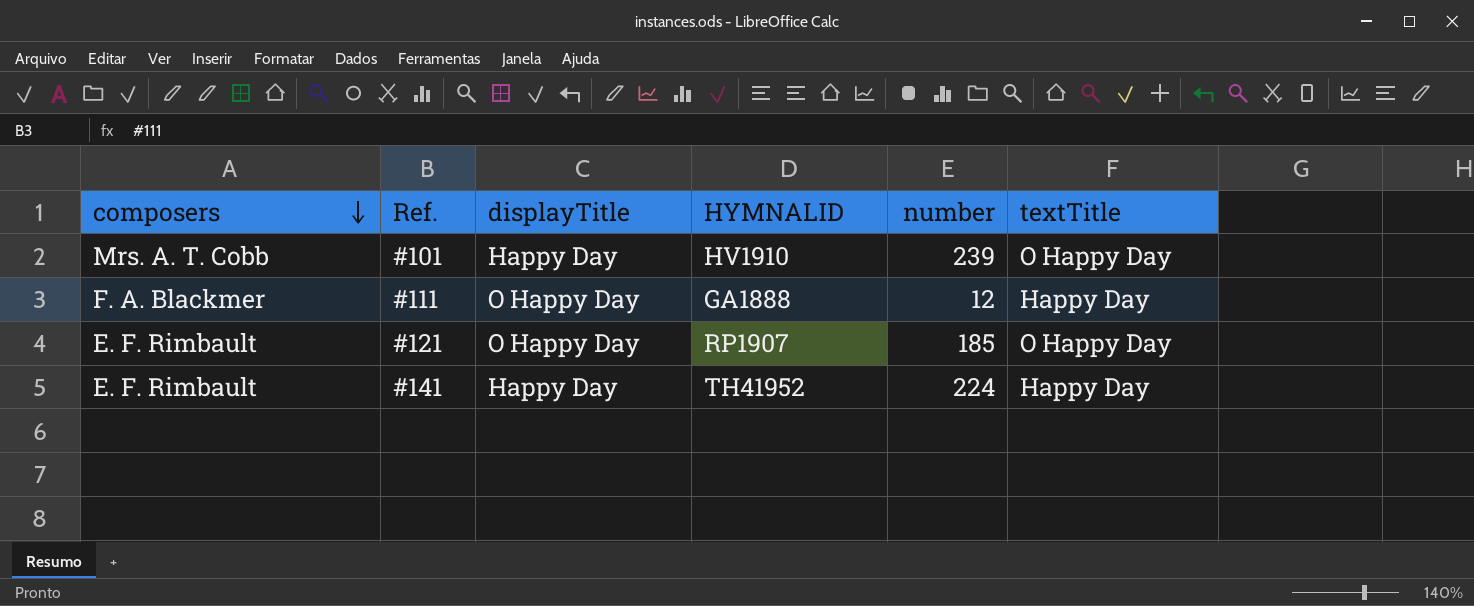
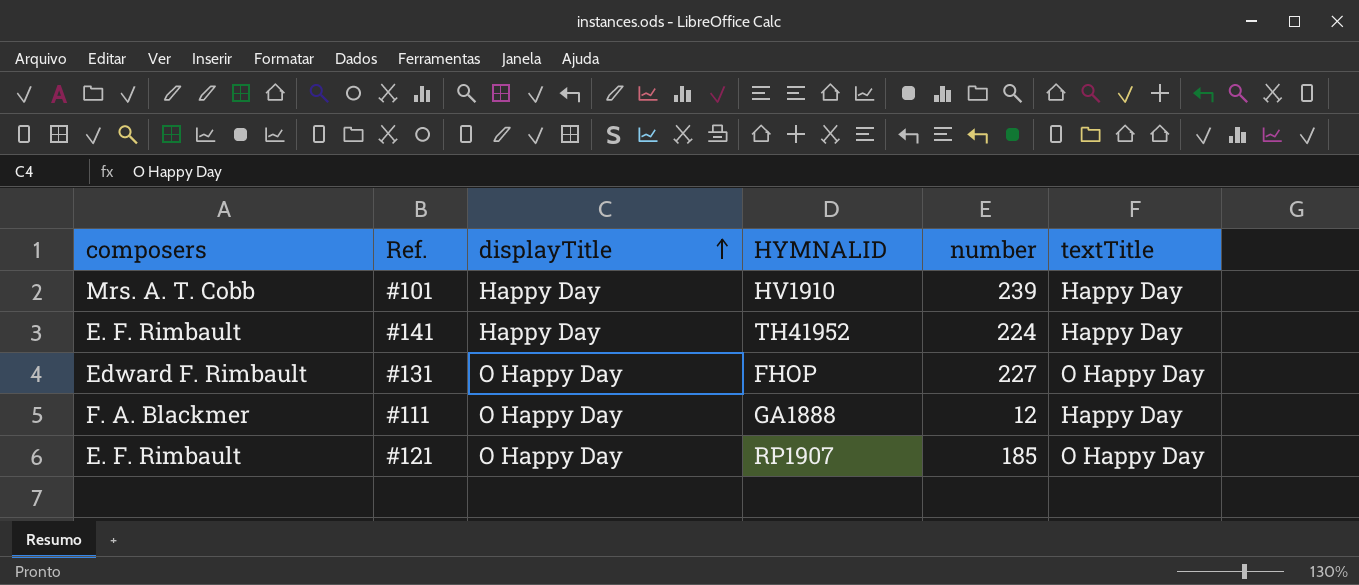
row order: composers descending -> displayTitle ascending
#101 | textTitle: O Happy Day -> Happy Day
row #131: none -> Edward F. Rimbault | O Happy Day | FHOP | 227 | O Happy Day

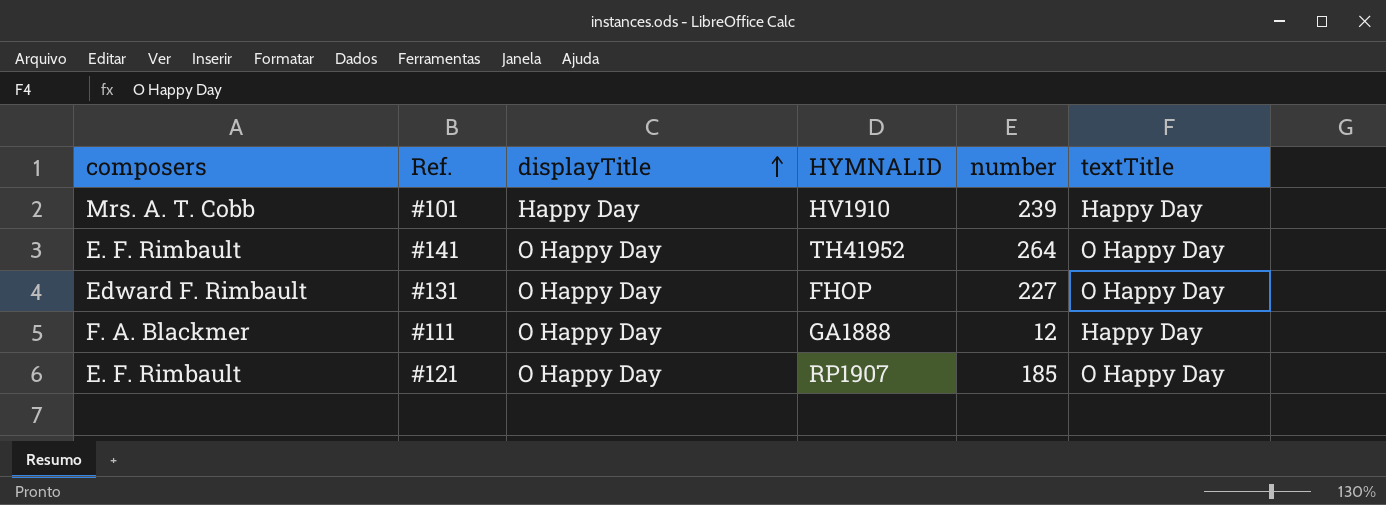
#141 | displayTitle: Happy Day -> O Happy Day
#141 | number: 224 -> 264
#141 | textTitle: Happy Day -> O Happy Day

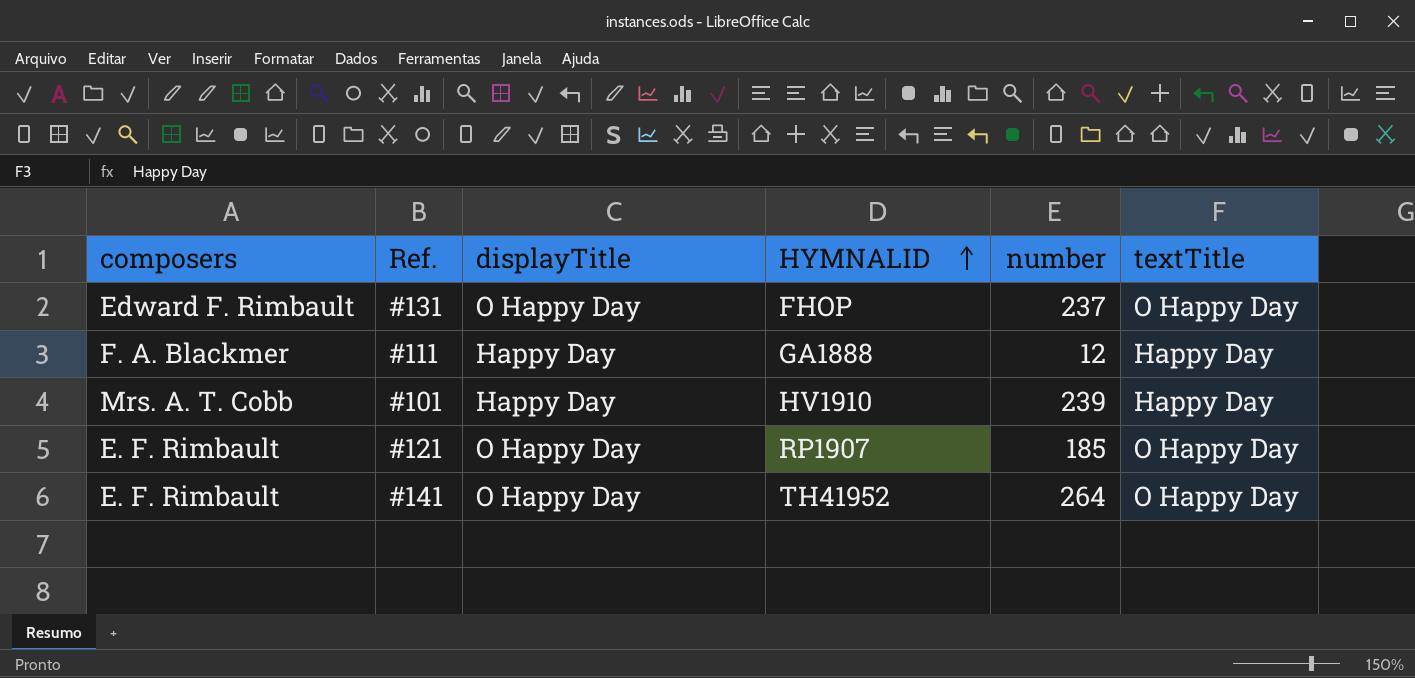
row order: displayTitle ascending -> HYMNALID ascending
#131 | number: 227 -> 237
#111 | displayTitle: O Happy Day -> Happy Day

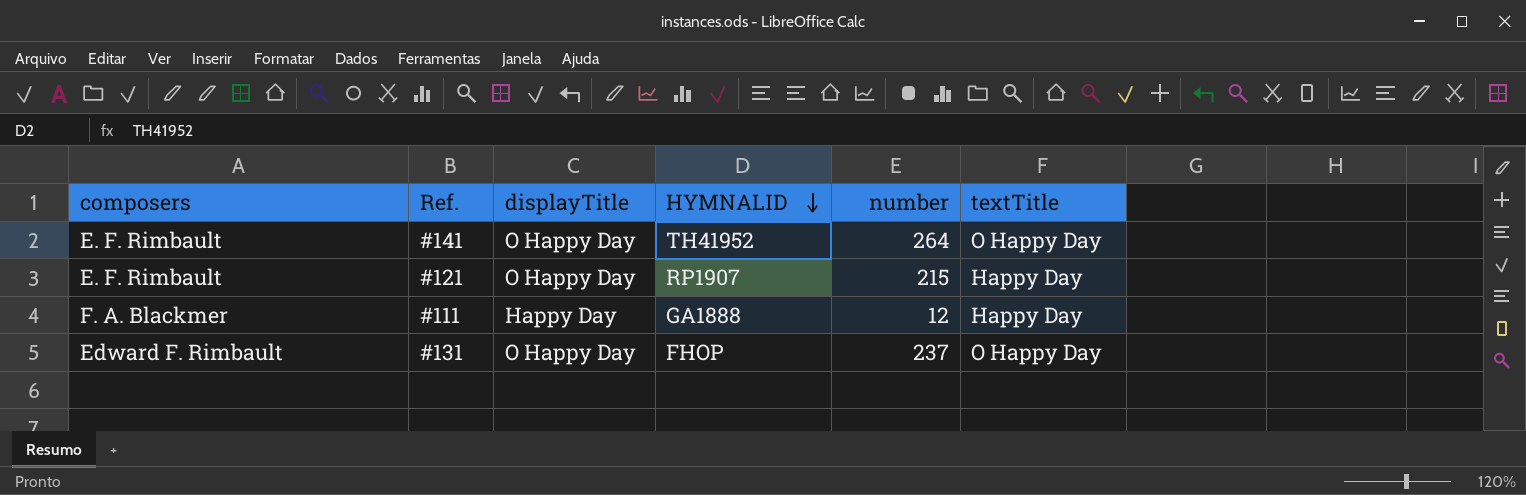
row order: HYMNALID ascending -> HYMNALID descending
row #101: Mrs. A. T. Cobb | Happy Day | HV1910 | 239 | Happy Day -> none
#121 | number: 185 -> 215
#121 | textTitle: O Happy Day -> Happy Day

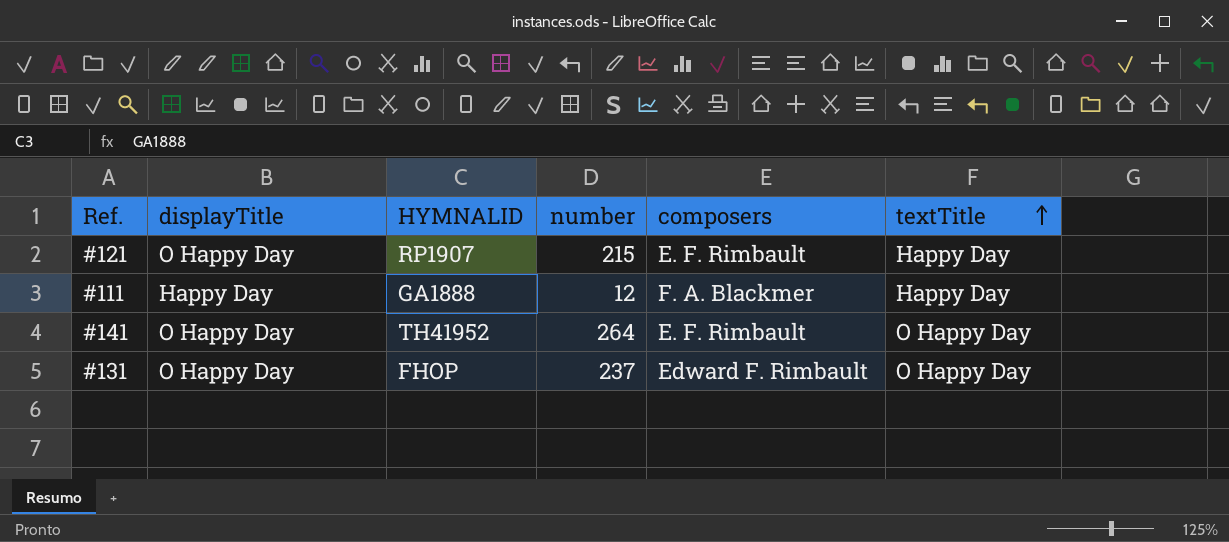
row order: HYMNALID descending -> textTitle ascending
column composers | position: 1 -> 5

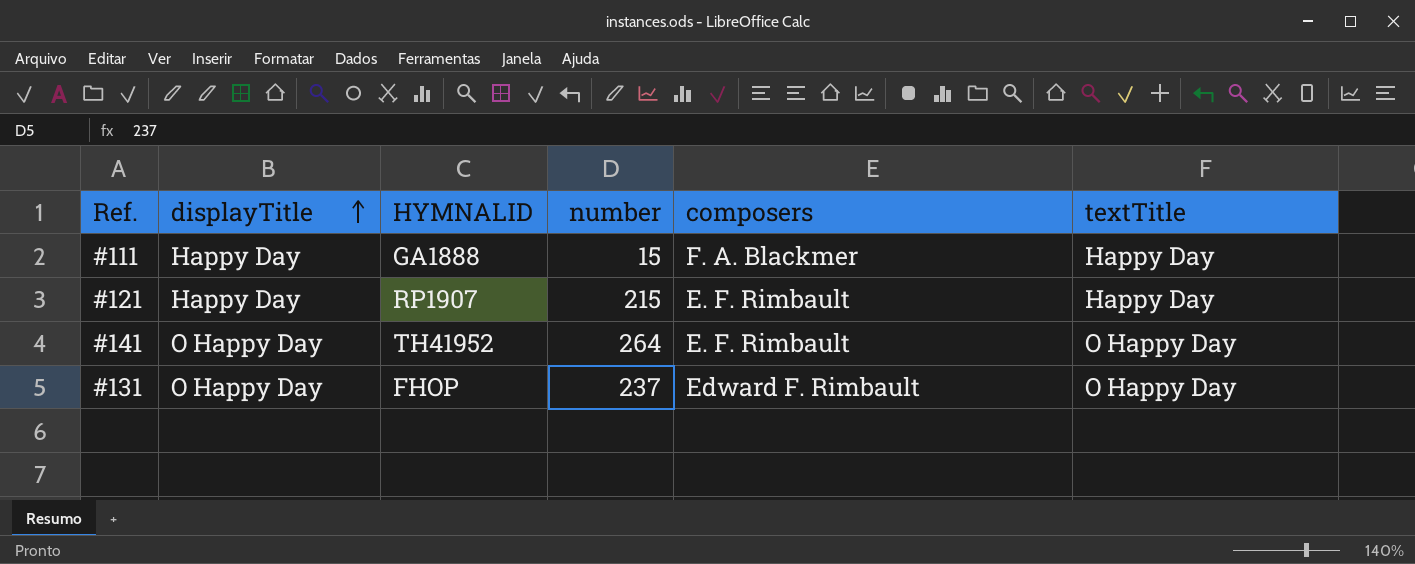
row order: textTitle ascending -> displayTitle ascending
#111 | number: 12 -> 15
#121 | displayTitle: O Happy Day -> Happy Day

